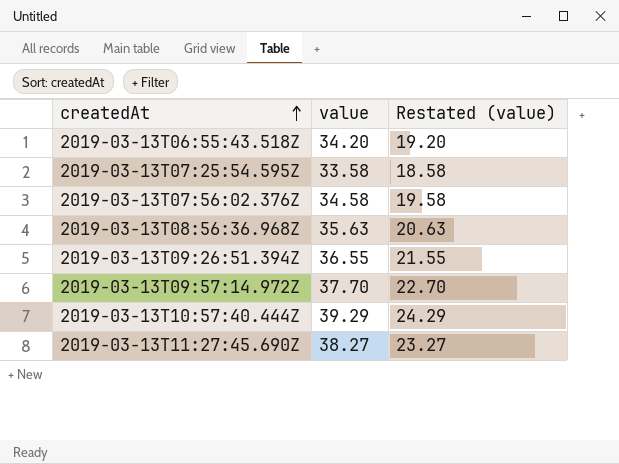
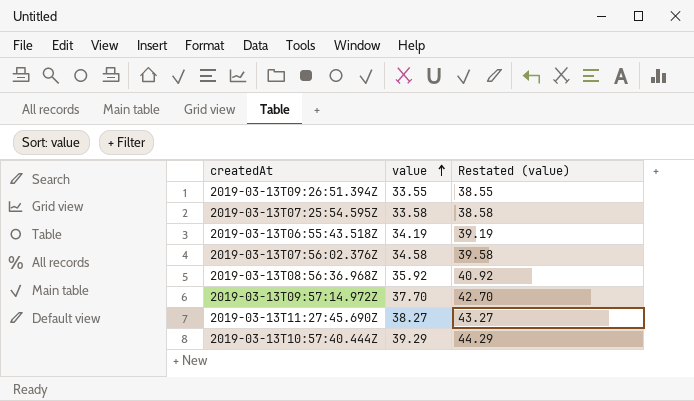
row order: createdAt ascending -> value ascending
column Restated (value) | formula: [value] - 15 -> [value] + 5
2019-03-13T09:26:51.394Z | value: 36.55 -> 33.55
2019-03-13T06:55:43.518Z | value: 34.20 -> 34.19
2019-03-13T08:56:36.968Z | value: 35.63 -> 35.92

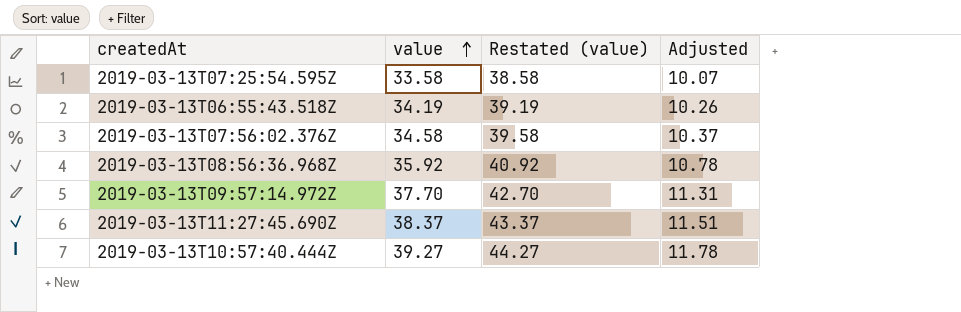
column Adjusted | formula: none -> [value] * 0.3
row 2019-03-13T09:26:51.394Z: 33.55 | 38.55 -> none
2019-03-13T11:27:45.690Z | value: 38.27 -> 38.37
2019-03-13T11:27:45.690Z | Restated (value): 43.27 -> 43.37
2019-03-13T10:57:40.444Z | value: 39.29 -> 39.27
2019-03-13T10:57:40.444Z | Restated (value): 44.29 -> 44.27

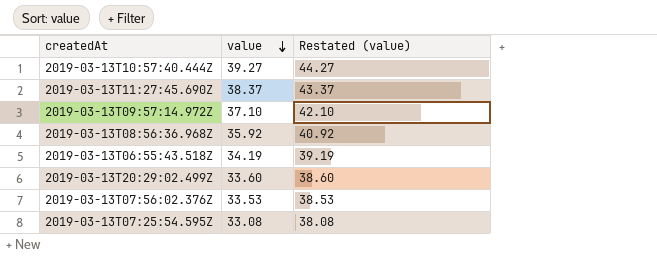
row order: value ascending -> value descending
column Adjusted | formula: [value] * 0.3 -> none
2019-03-13T09:57:14.972Z | value: 37.70 -> 37.10
2019-03-13T09:57:14.972Z | Restated (value): 42.70 -> 42.10
row 2019-03-13T20:29:02.499Z: none -> 33.60 | 38.60
2019-03-13T07:56:02.376Z | value: 34.58 -> 33.53
2019-03-13T07:56:02.376Z | Restated (value): 39.58 -> 38.53
2019-03-13T07:25:54.595Z | value: 33.58 -> 33.08
2019-03-13T07:25:54.595Z | Restated (value): 38.58 -> 38.08

